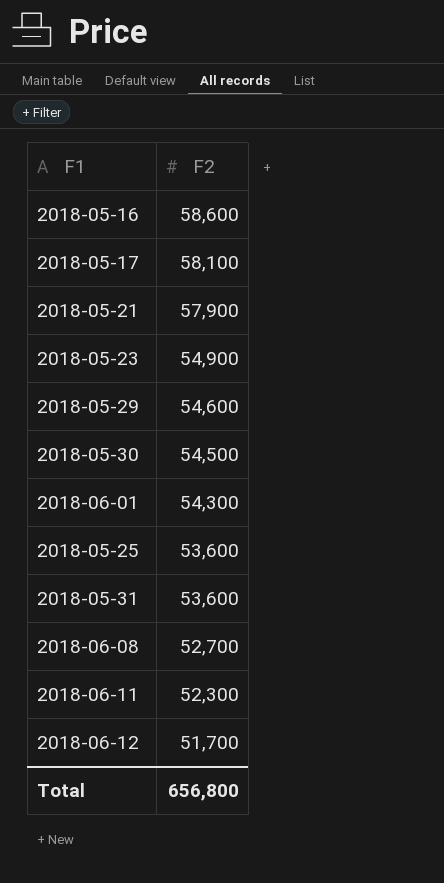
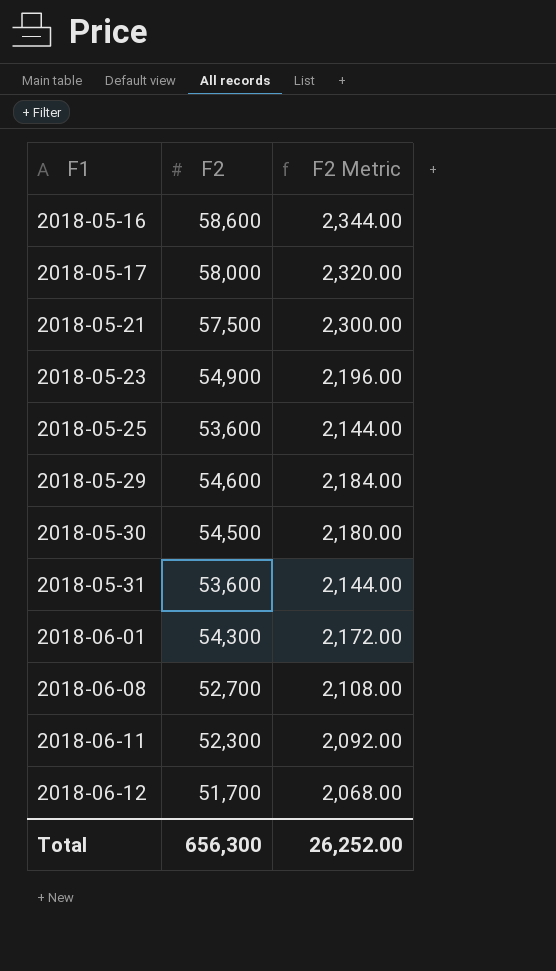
row order: F2 descending -> F1 ascending
column F2 Metric | formula: none -> [F2] * 0.04
2018-05-17 | F2: 58,100 -> 58,000
2018-05-21 | F2: 57,900 -> 57,500
Total | F2: 656,800 -> 656,300

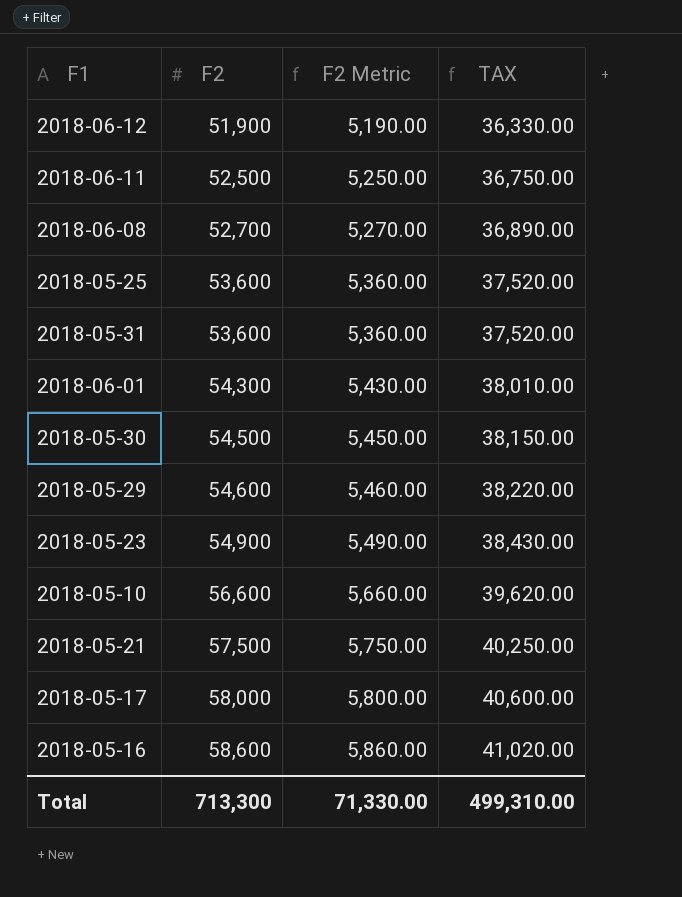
row order: F1 ascending -> F2 ascending
column F2 Metric | formula: [F2] * 0.04 -> [F2] * 0.1
column TAX | formula: none -> [F2] * 0.7
2018-06-12 | F2: 51,700 -> 51,900
2018-06-11 | F2: 52,300 -> 52,500
row 2018-05-10: none -> 56,600 | 5,660.00 | 39,620.00
Total | F2: 656,300 -> 713,300
Total | F2 Metric: 26,252.00 -> 71,330.00

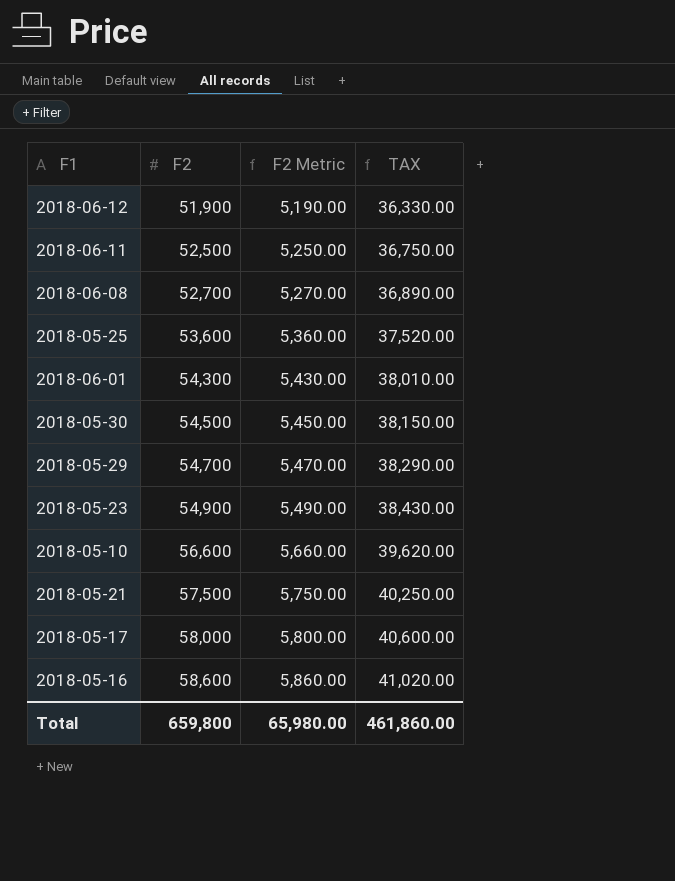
row 2018-05-31: 53,600 | 5,360.00 | 37,520.00 -> none
2018-05-29 | F2: 54,600 -> 54,700
2018-05-29 | F2 Metric: 5,460.00 -> 5,470.00
2018-05-29 | TAX: 38,220.00 -> 38,290.00
Total | F2: 713,300 -> 659,800
Total | F2 Metric: 71,330.00 -> 65,980.00
Total | TAX: 499,310.00 -> 461,860.00

